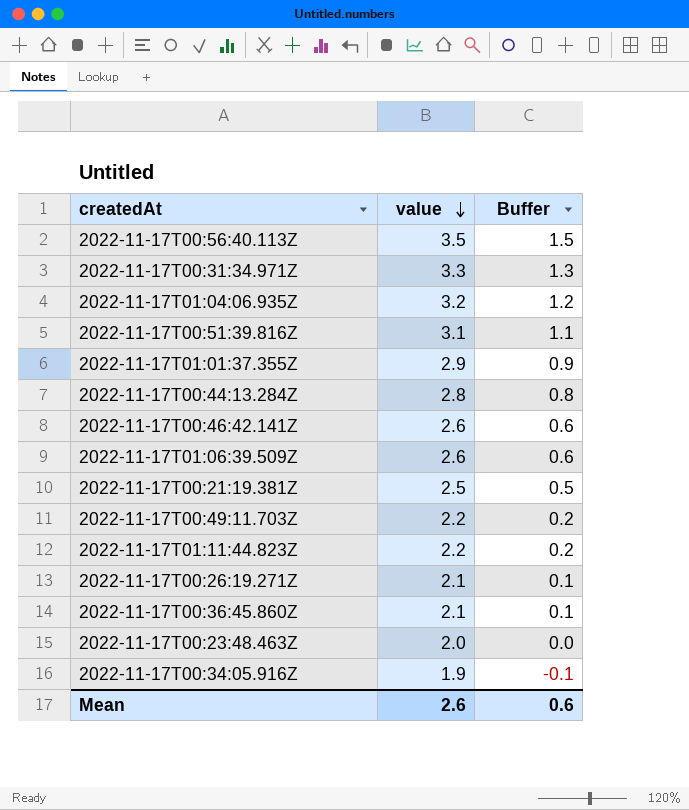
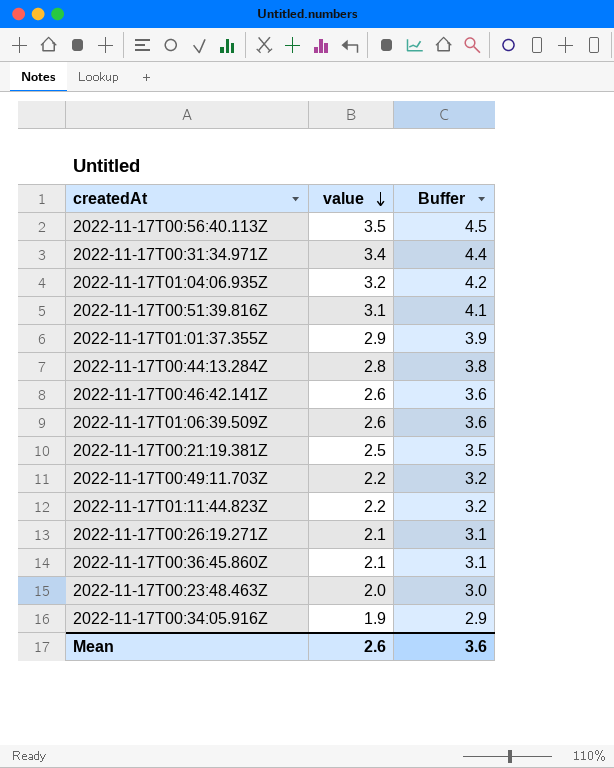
column Buffer | formula: [value] - 2 -> [value] + 1
2022-11-17T00:31:34.971Z | value: 3.3 -> 3.4
Mean | Buffer: 0.6 -> 3.6

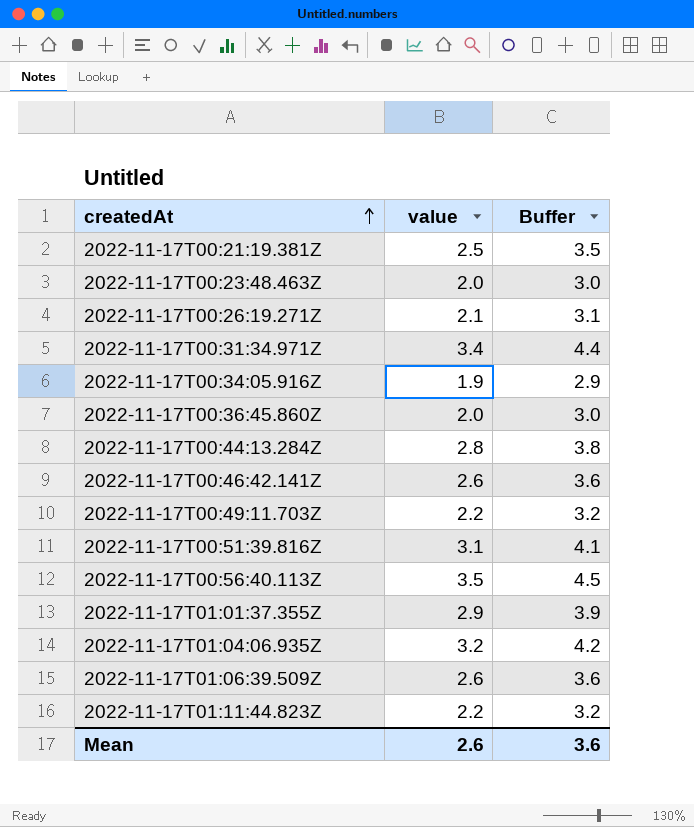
row order: value descending -> createdAt ascending
2022-11-17T00:36:45.860Z | value: 2.1 -> 2.0
2022-11-17T00:36:45.860Z | Buffer: 3.1 -> 3.0

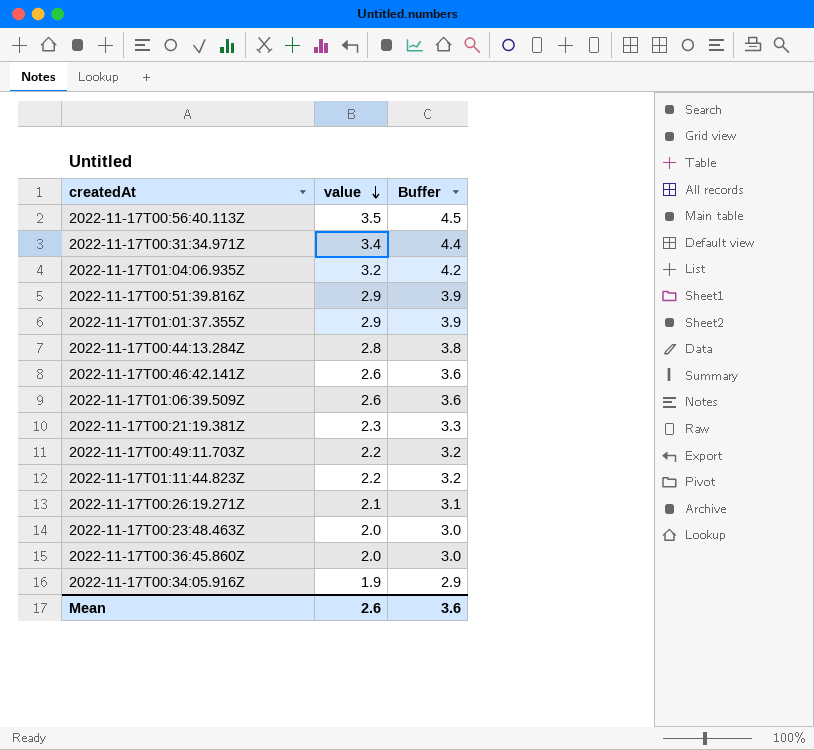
row order: createdAt ascending -> value descending
2022-11-17T00:51:39.816Z | value: 3.1 -> 2.9
2022-11-17T00:51:39.816Z | Buffer: 4.1 -> 3.9
2022-11-17T00:21:19.381Z | value: 2.5 -> 2.3
2022-11-17T00:21:19.381Z | Buffer: 3.5 -> 3.3

